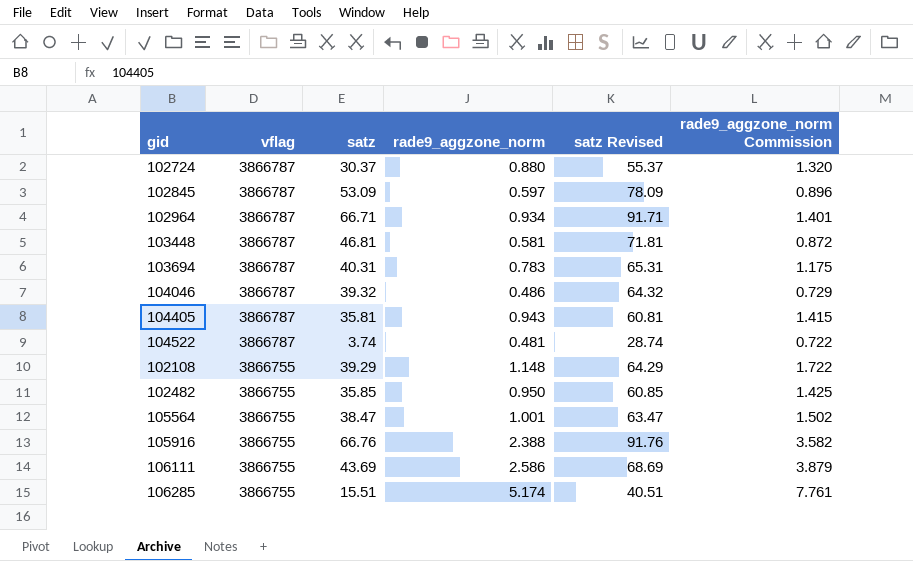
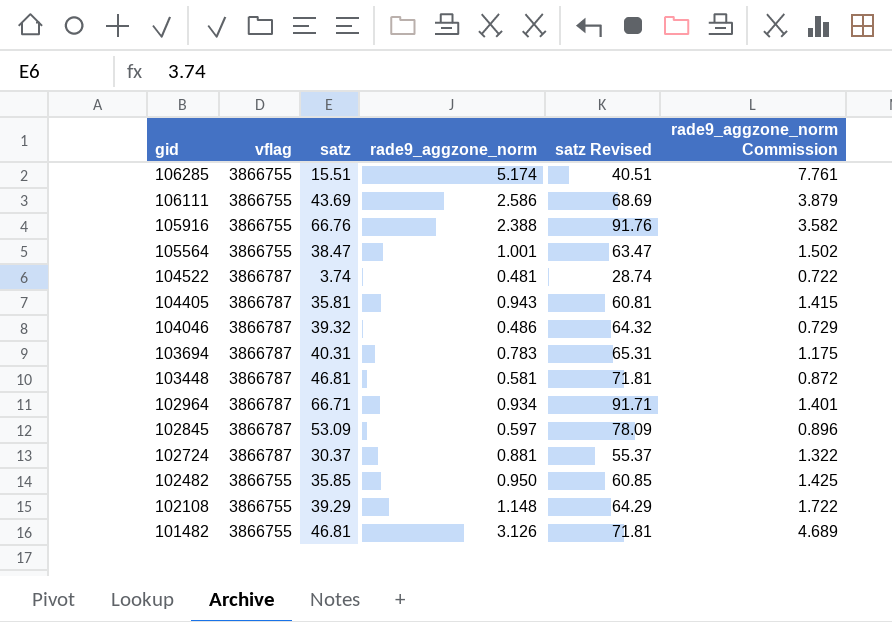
row order: vflag descending -> gid descending
102724 | rade9_aggzone_norm: 0.880 -> 0.881
102724 | rade9_aggzone_norm Commission: 1.320 -> 1.322
row 101482: none -> 3866755 | 46.81 | 3.126 | 71.81 | 4.689

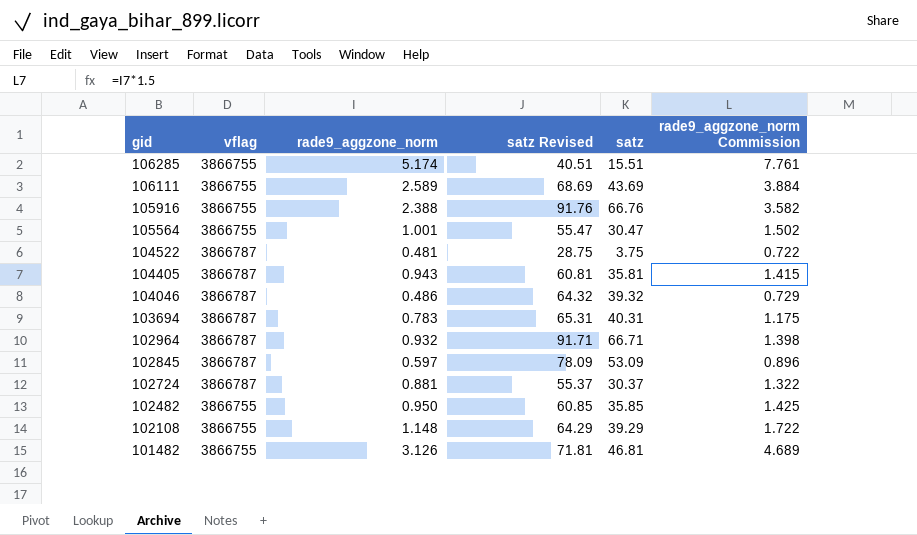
column satz | position: 3 -> 5
row 103448: 3866787 | 46.81 | 0.581 | 71.81 | 0.872 -> none
106111 | rade9_aggzone_norm: 2.586 -> 2.589
106111 | rade9_aggzone_norm Commission: 3.879 -> 3.884
105564 | satz Revised: 63.47 -> 55.47
105564 | satz: 38.47 -> 30.47
104522 | satz Revised: 28.74 -> 28.75
104522 | satz: 3.74 -> 3.75
102964 | rade9_aggzone_norm: 0.934 -> 0.932
102964 | rade9_aggzone_norm Commission: 1.401 -> 1.398

